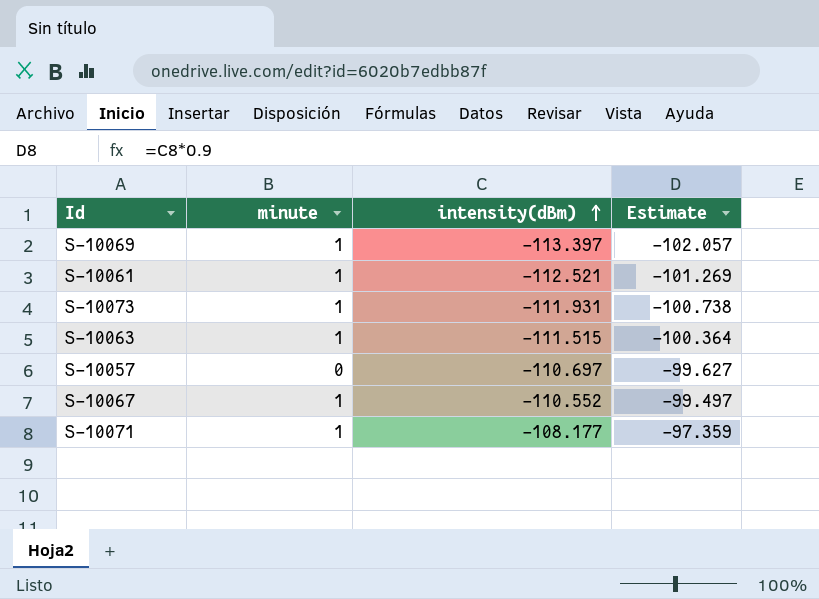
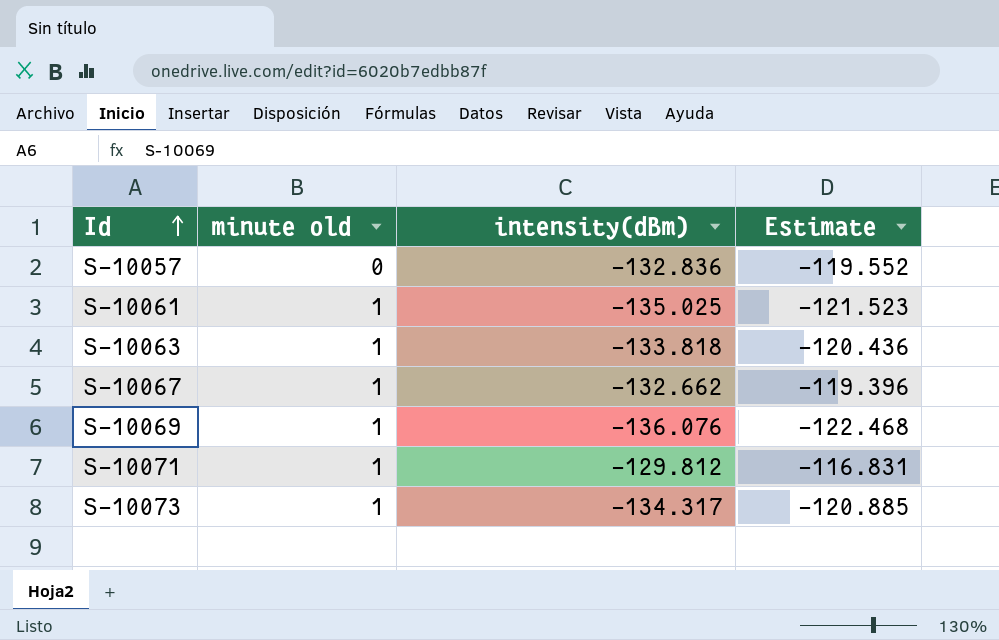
row order: intensity(dBm) ascending -> Id ascending
column name: minute -> minute old
S-10057 | intensity(dBm): -110.697 -> -132.836
S-10057 | Estimate: -99.627 -> -119.552
S-10061 | intensity(dBm): -112.521 -> -135.025
S-10061 | Estimate: -101.269 -> -121.523
S-10063 | intensity(dBm): -111.515 -> -133.818
S-10063 | Estimate: -100.364 -> -120.436
S-10067 | intensity(dBm): -110.552 -> -132.662
S-10067 | Estimate: -99.497 -> -119.396
S-10069 | intensity(dBm): -113.397 -> -136.076
S-10069 | Estimate: -102.057 -> -122.468
S-10071 | intensity(dBm): -108.177 -> -129.812
S-10071 | Estimate: -97.359 -> -116.831
S-10073 | intensity(dBm): -111.931 -> -134.317
S-10073 | Estimate: -100.738 -> -120.885

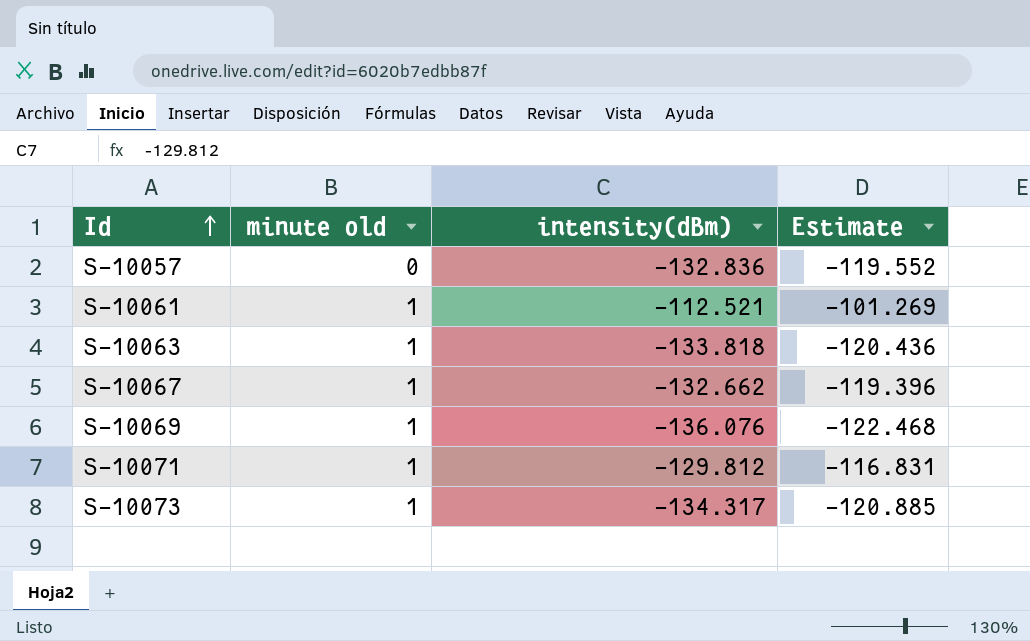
S-10061 | intensity(dBm): -135.025 -> -112.521
S-10061 | Estimate: -121.523 -> -101.269

